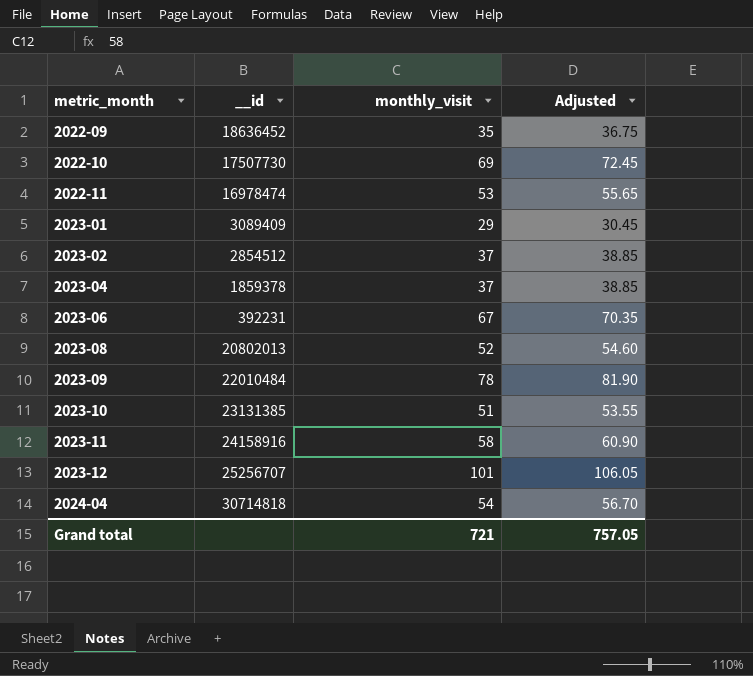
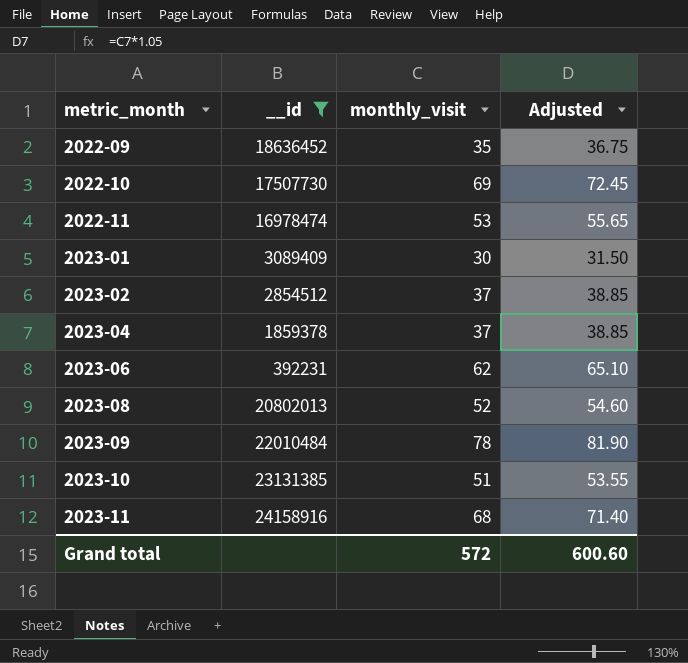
filter: none -> __id <= 24158916
2023-01 | monthly_visit: 29 -> 30
2023-01 | Adjusted: 30.45 -> 31.50
2023-06 | monthly_visit: 67 -> 62
2023-06 | Adjusted: 70.35 -> 65.10
2023-11 | monthly_visit: 58 -> 68
2023-11 | Adjusted: 60.90 -> 71.40
Grand total | monthly_visit: 721 -> 572
Grand total | Adjusted: 757.05 -> 600.60

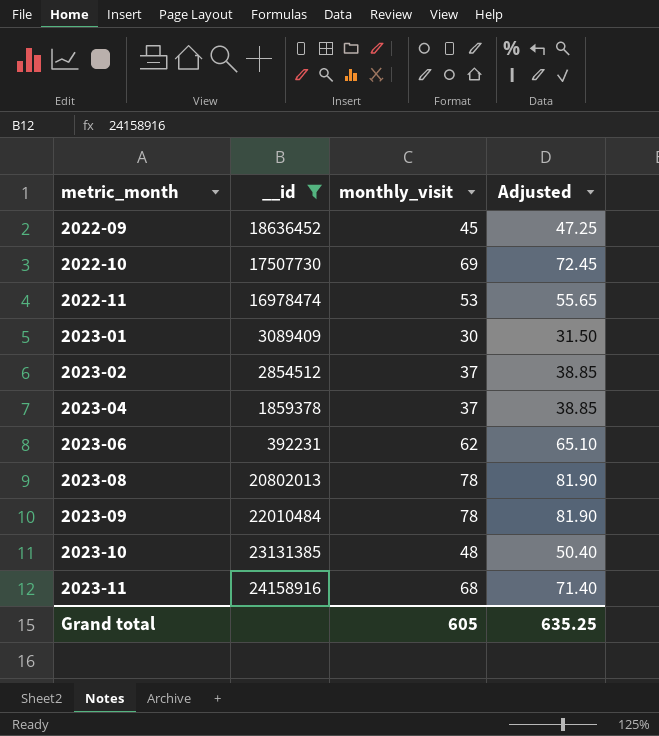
2022-09 | monthly_visit: 35 -> 45
2022-09 | Adjusted: 36.75 -> 47.25
2023-08 | monthly_visit: 52 -> 78
2023-08 | Adjusted: 54.60 -> 81.90
2023-10 | monthly_visit: 51 -> 48
2023-10 | Adjusted: 53.55 -> 50.40
Grand total | monthly_visit: 572 -> 605
Grand total | Adjusted: 600.60 -> 635.25

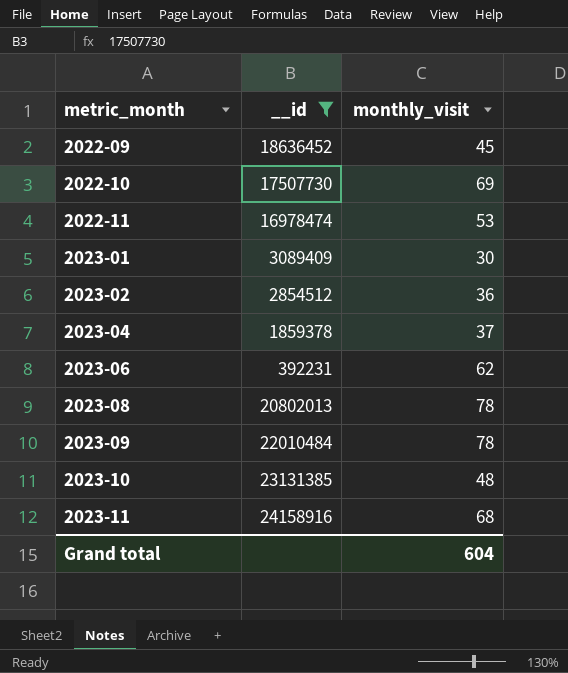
column Adjusted | formula: [monthly_visit] * 1.05 -> none
2023-02 | monthly_visit: 37 -> 36
Grand total | monthly_visit: 605 -> 604

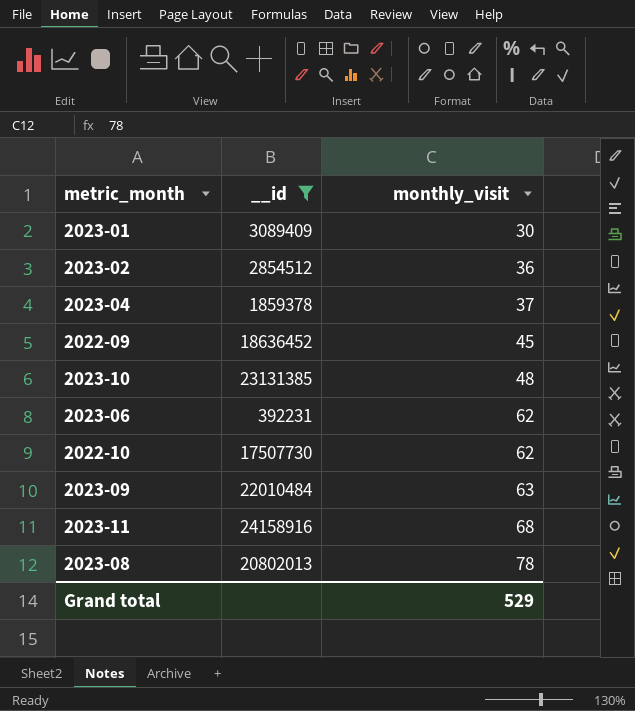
row order: metric_month ascending -> monthly_visit ascending
row 2022-11: 16978474 | 53 -> none
2022-10 | monthly_visit: 69 -> 62
2023-09 | monthly_visit: 78 -> 63
Grand total | monthly_visit: 604 -> 529

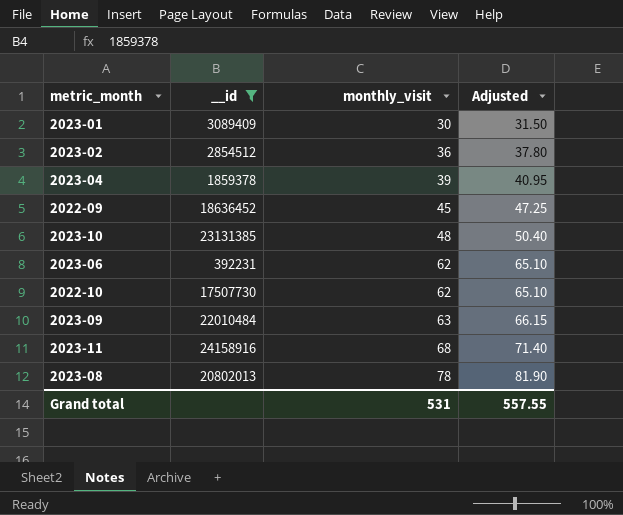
column Adjusted | formula: none -> [monthly_visit] * 1.05
2023-04 | monthly_visit: 37 -> 39
Grand total | monthly_visit: 529 -> 531

